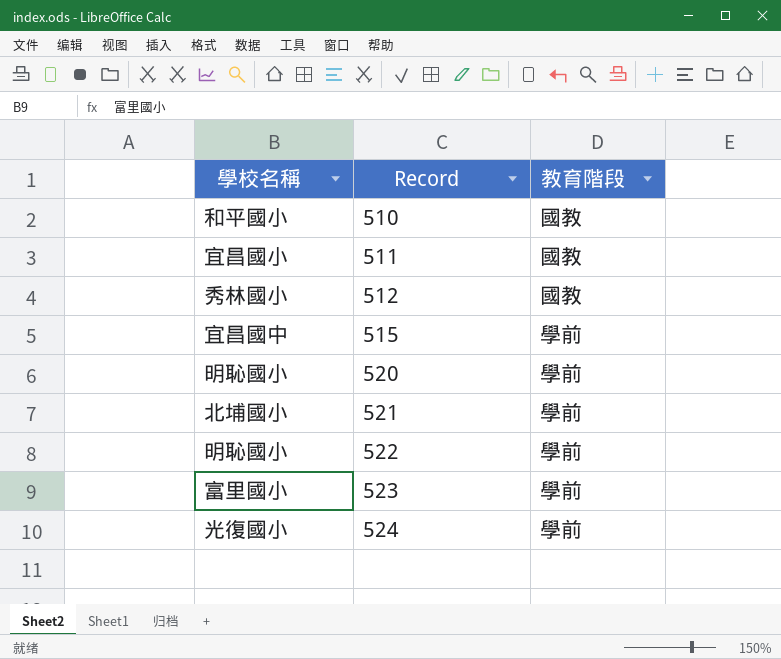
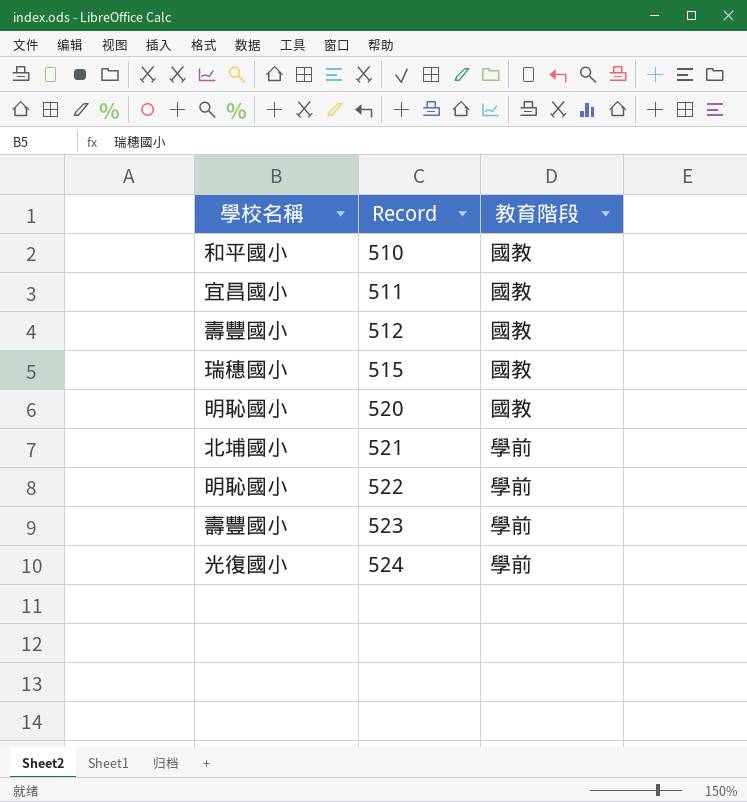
512 | 學校名稱: 秀林國小 -> 壽豐國小
515 | 學校名稱: 宜昌國中 -> 瑞穗國小
515 | 教育階段: 學前 -> 國教
520 | 教育階段: 學前 -> 國教
523 | 學校名稱: 富里國小 -> 壽豐國小

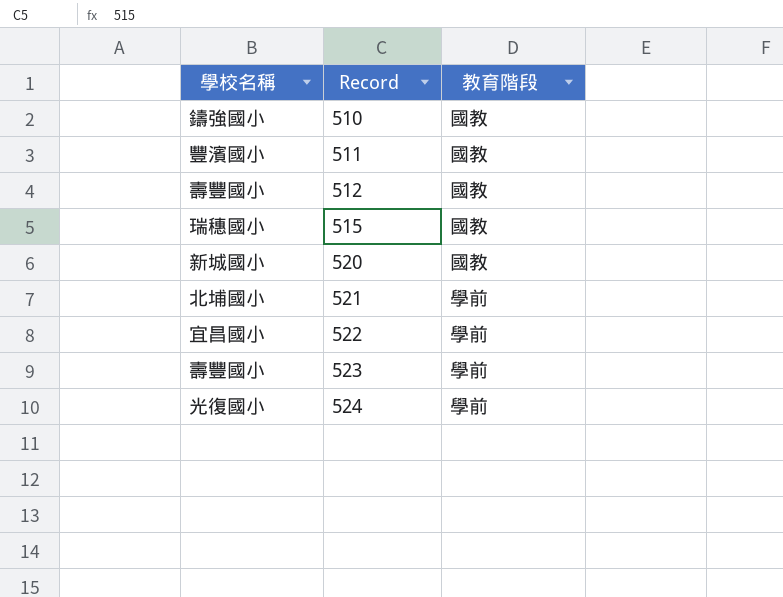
510 | 學校名稱: 和平國小 -> 鑄強國小
511 | 學校名稱: 宜昌國小 -> 豐濱國小
520 | 學校名稱: 明恥國小 -> 新城國小
522 | 學校名稱: 明恥國小 -> 宜昌國小

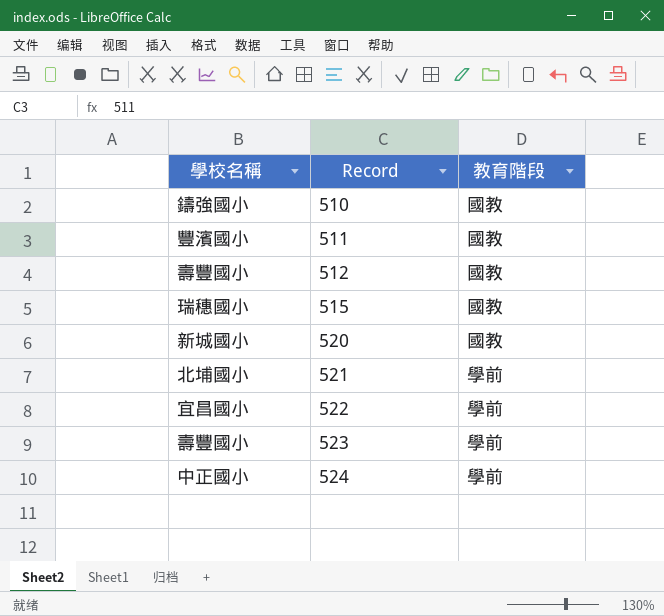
524 | 學校名稱: 光復國小 -> 中正國小

